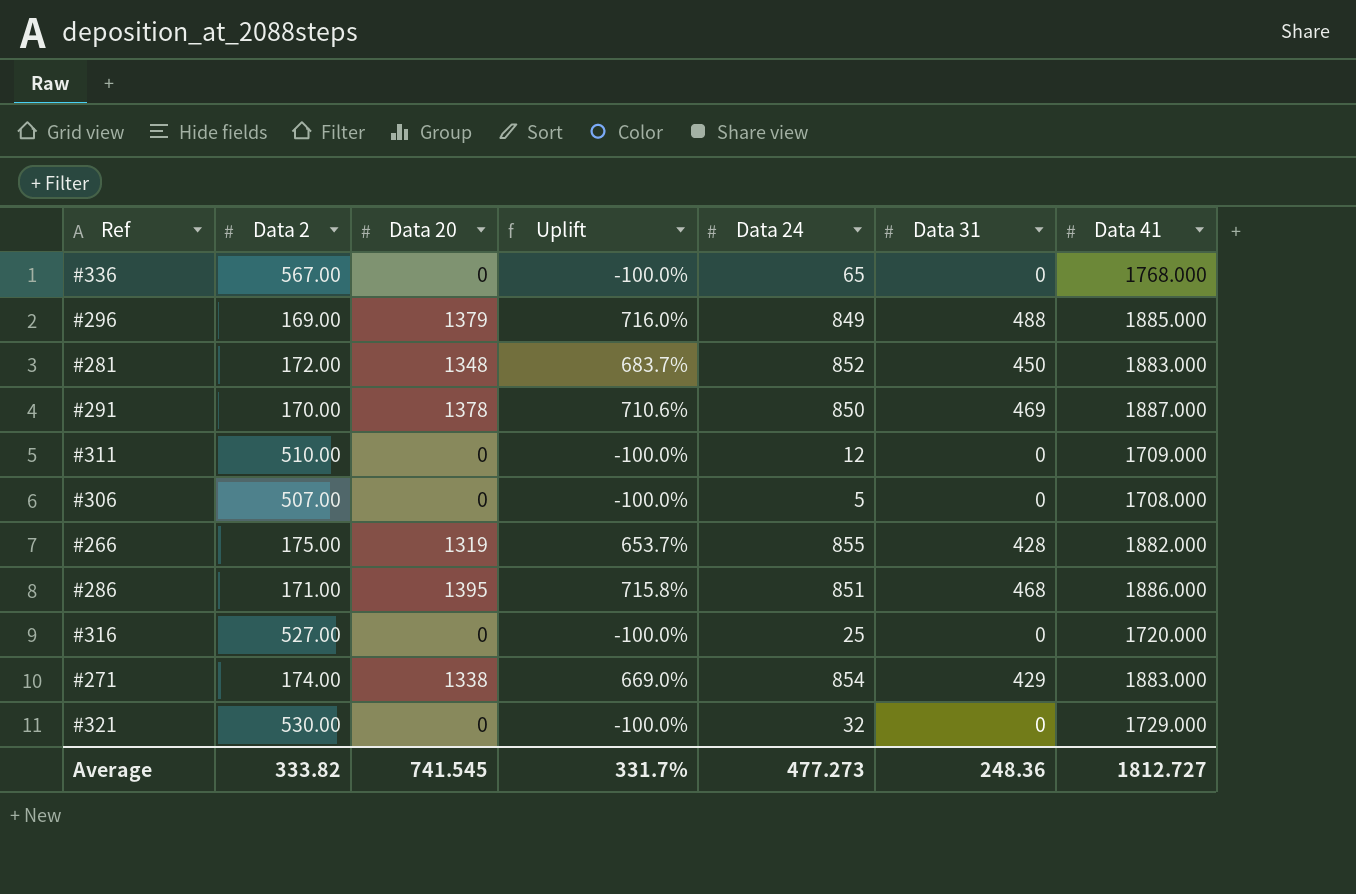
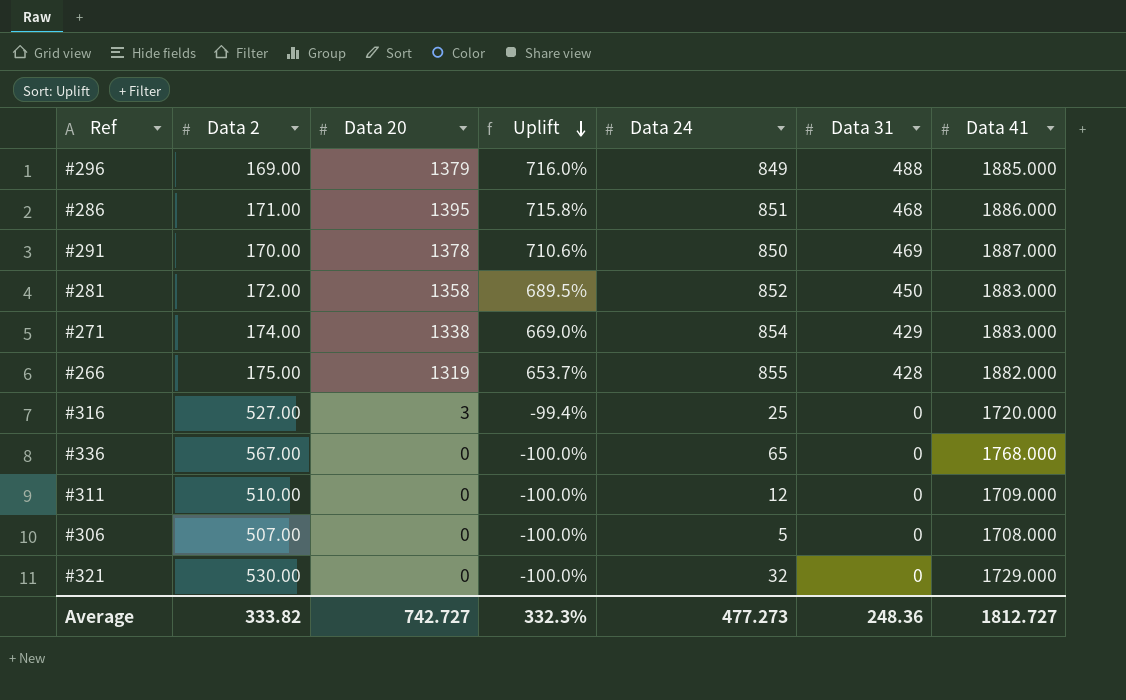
row order: none -> Uplift descending
#281 | Data 20: 1348 -> 1358
#281 | Uplift: 683.7% -> 689.5%
#316 | Data 20: 0 -> 3
#316 | Uplift: -100.0% -> -99.4%
Average | Data 20: 741.545 -> 742.727
Average | Uplift: 331.7% -> 332.3%

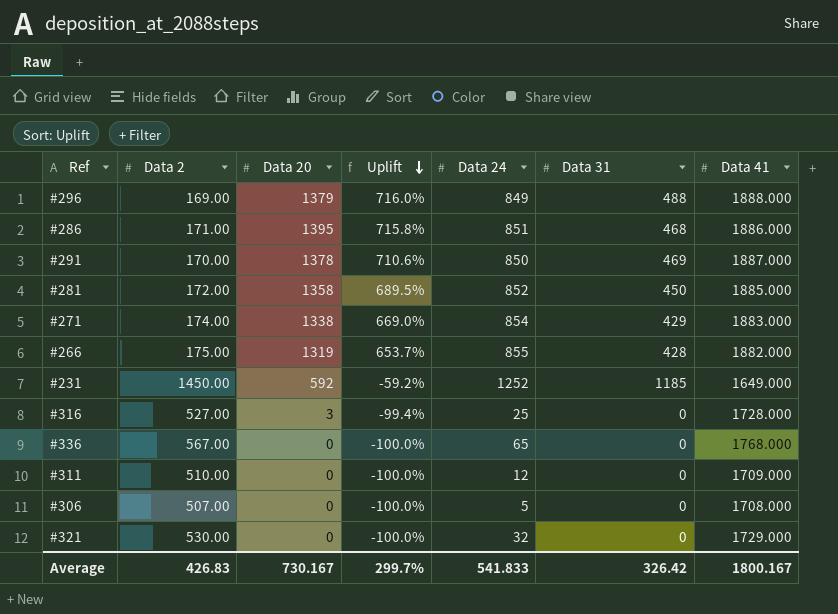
#296 | Data 41: 1885.000 -> 1888.000
#281 | Data 41: 1883.000 -> 1885.000
row #231: none -> 1450.00 | 592 | -59.2% | 1252 | 1185 | 1649.000
#316 | Data 41: 1720.000 -> 1728.000
Average | Data 2: 333.82 -> 426.83
Average | Data 20: 742.727 -> 730.167
Average | Uplift: 332.3% -> 299.7%
Average | Data 24: 477.273 -> 541.833
Average | Data 31: 248.36 -> 326.42
Average | Data 41: 1812.727 -> 1800.167

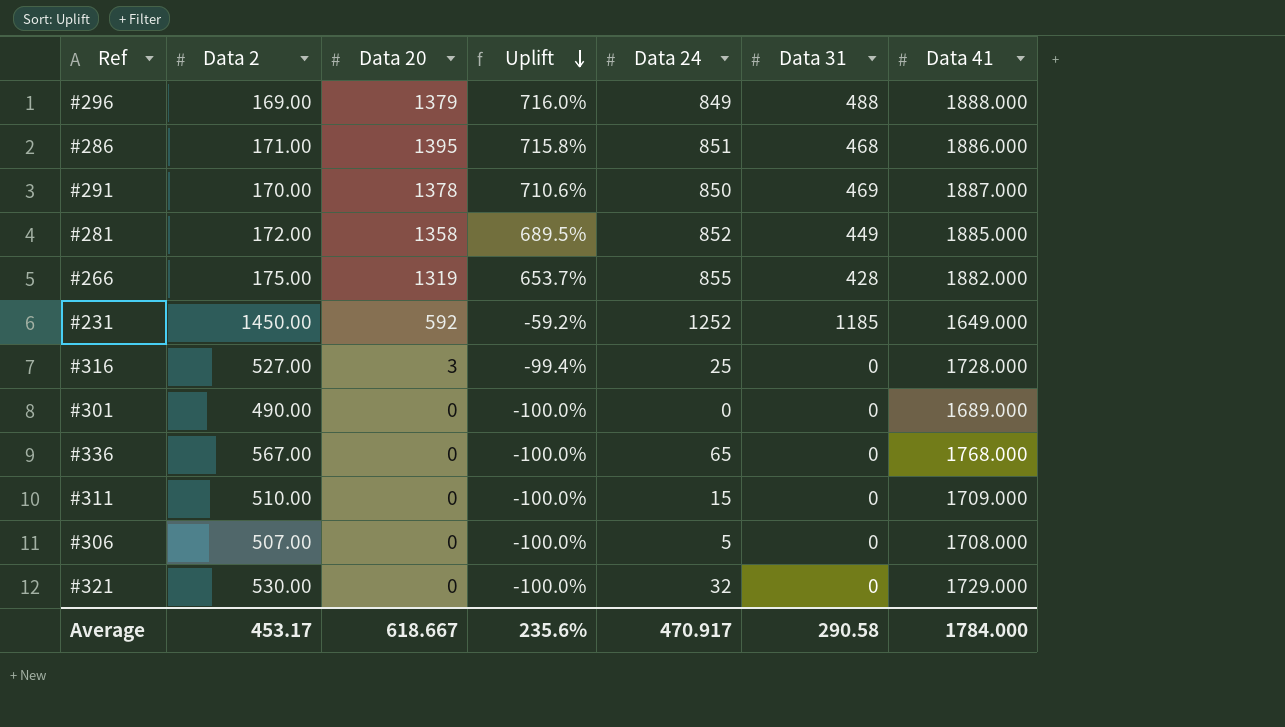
row #271: 174.00 | 1338 | 669.0% | 854 | 429 | 1883.000 -> none
#281 | Data 31: 450 -> 449
row #301: none -> 490.00 | 0 | -100.0% | 0 | 0 | 1689.000
#311 | Data 24: 12 -> 15
Average | Data 2: 426.83 -> 453.17
Average | Data 20: 730.167 -> 618.667
Average | Uplift: 299.7% -> 235.6%
Average | Data 24: 541.833 -> 470.917
Average | Data 31: 326.42 -> 290.58
Average | Data 41: 1800.167 -> 1784.000

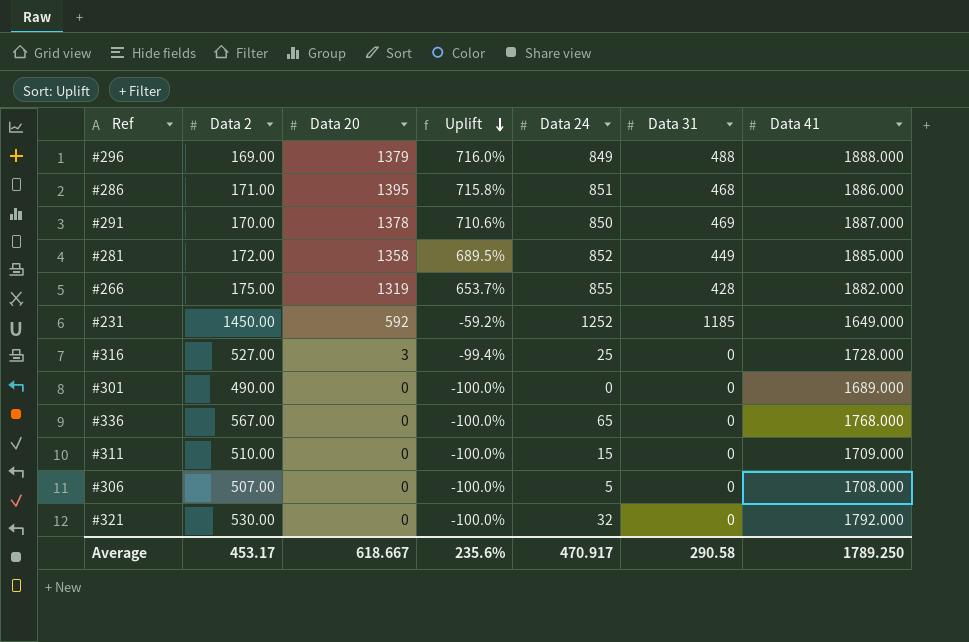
#321 | Data 41: 1729.000 -> 1792.000
Average | Data 41: 1784.000 -> 1789.250

